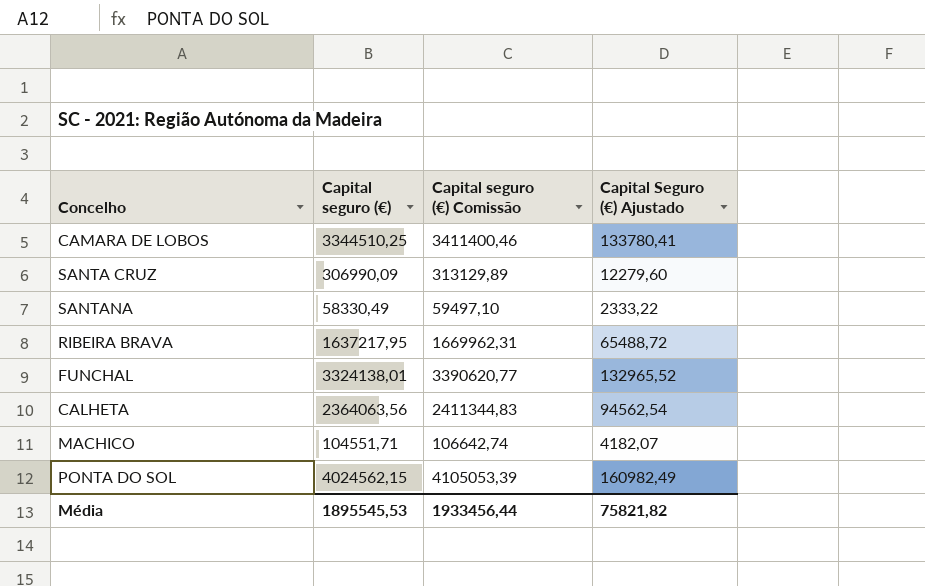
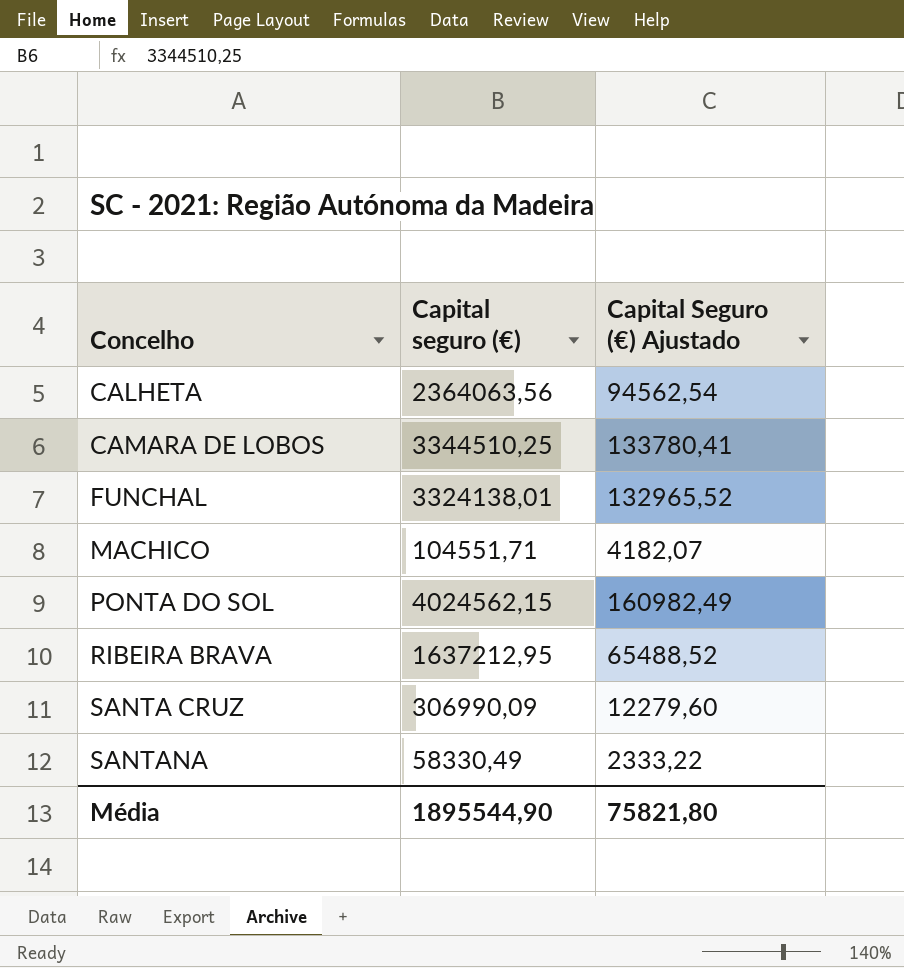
row order: none -> Concelho ascending
column Capital seguro (€) Comissão | formula: [Capital seguro (€)] * 1,02 -> none
RIBEIRA BRAVA | Capital seguro (€): 1637217,95 -> 1637212,95
RIBEIRA BRAVA | Capital Seguro (€) Ajustado: 65488,72 -> 65488,52
Média | Capital seguro (€): 1895545,53 -> 1895544,90
Média | Capital Seguro (€) Ajustado: 75821,82 -> 75821,80

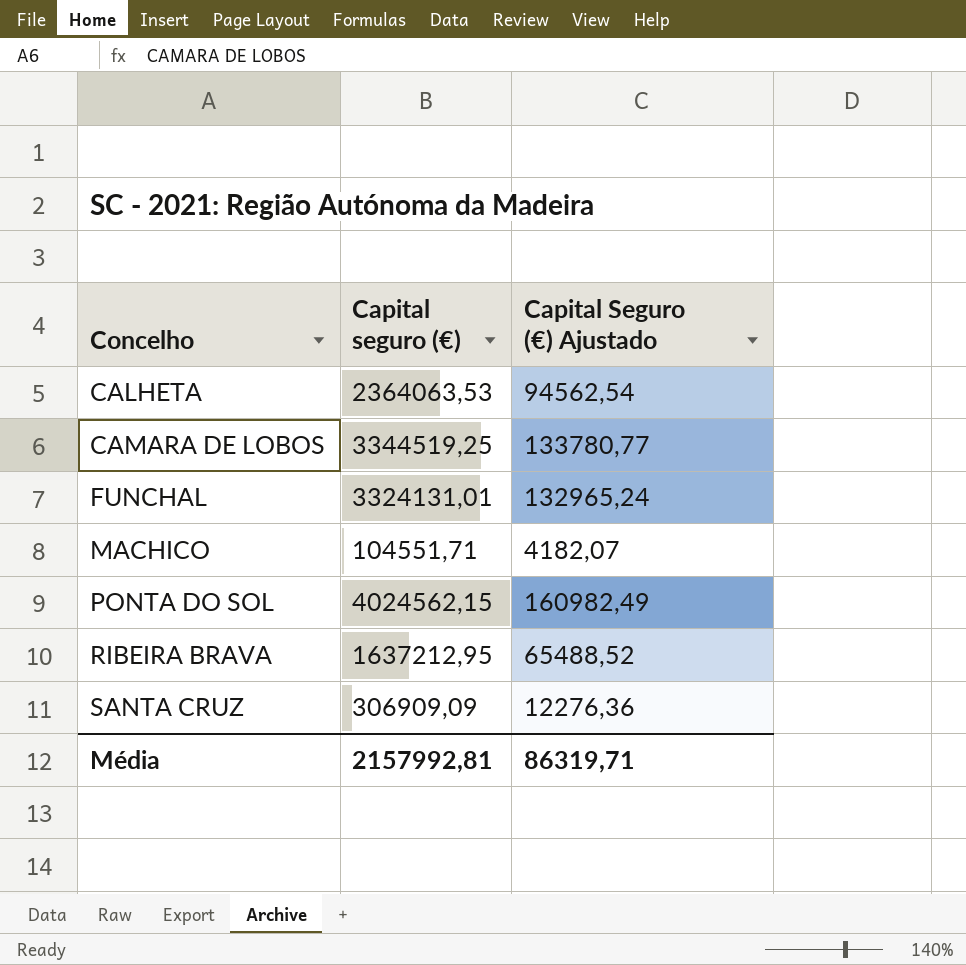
row SANTANA: 58330,49 | 2333,22 -> none
CALHETA | Capital seguro (€): 2364063,56 -> 2364063,53
CAMARA DE LOBOS | Capital seguro (€): 3344510,25 -> 3344519,25
CAMARA DE LOBOS | Capital Seguro (€) Ajustado: 133780,41 -> 133780,77
FUNCHAL | Capital seguro (€): 3324138,01 -> 3324131,01
FUNCHAL | Capital Seguro (€) Ajustado: 132965,52 -> 132965,24
SANTA CRUZ | Capital seguro (€): 306990,09 -> 306909,09
SANTA CRUZ | Capital Seguro (€) Ajustado: 12279,60 -> 12276,36
Média | Capital seguro (€): 1895544,90 -> 2157992,81
Média | Capital Seguro (€) Ajustado: 75821,80 -> 86319,71

